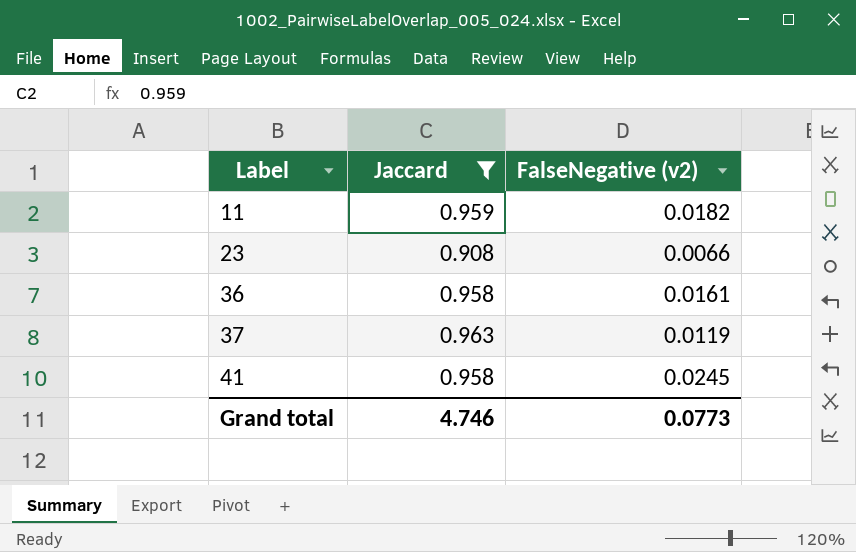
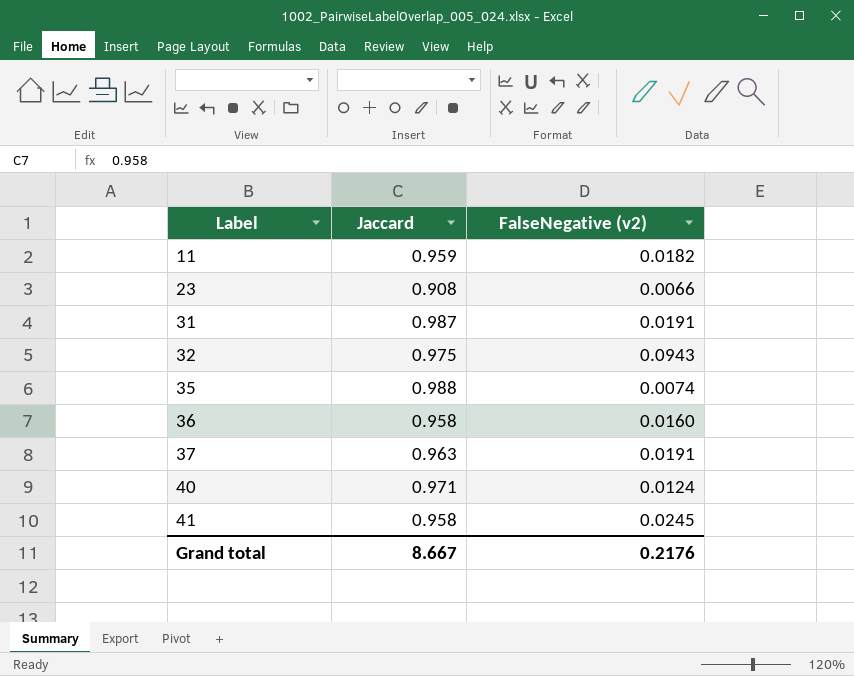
filter: Jaccard <= 0.963 -> none
36 | FalseNegative (v2): 0.0161 -> 0.0160
37 | FalseNegative (v2): 0.0119 -> 0.0191
Grand total | Jaccard: 4.746 -> 8.667
Grand total | FalseNegative (v2): 0.0773 -> 0.2176

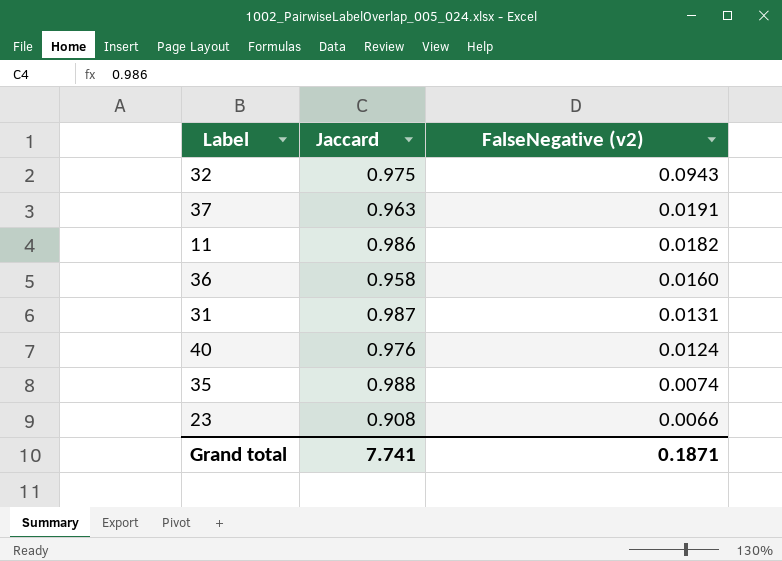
row order: Label ascending -> FalseNegative (v2) descending
row 41: 0.958 | 0.0245 -> none
11 | Jaccard: 0.959 -> 0.986
31 | FalseNegative (v2): 0.0191 -> 0.0131
40 | Jaccard: 0.971 -> 0.976
Grand total | Jaccard: 8.667 -> 7.741
Grand total | FalseNegative (v2): 0.2176 -> 0.1871

